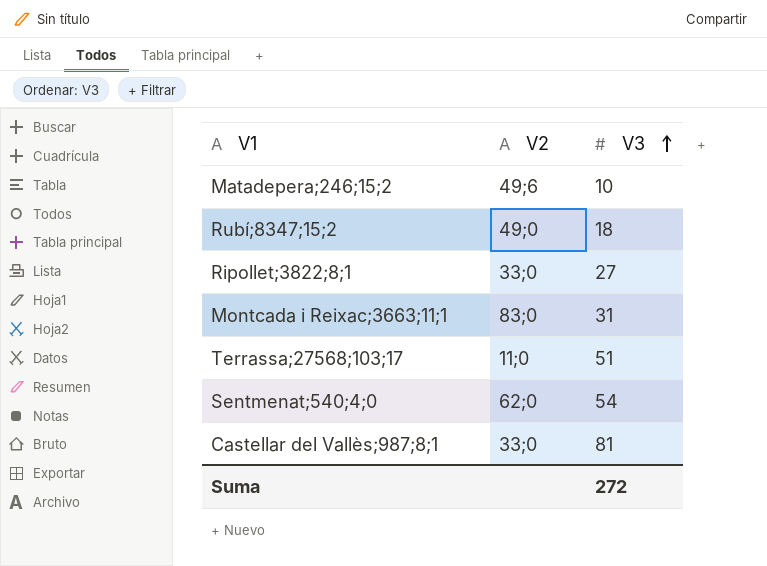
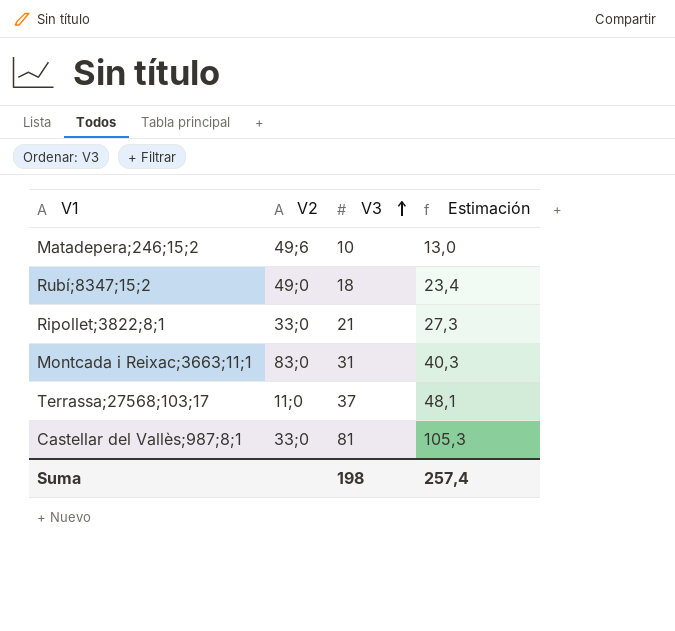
column Estimación | formula: none -> [V3] * 1,3
row Sentmenat;540;4;0: 62;0 | 54 -> none
Ripollet;3822;8;1 | V3: 27 -> 21
Terrassa;27568;103;17 | V3: 51 -> 37
Suma | V3: 272 -> 198

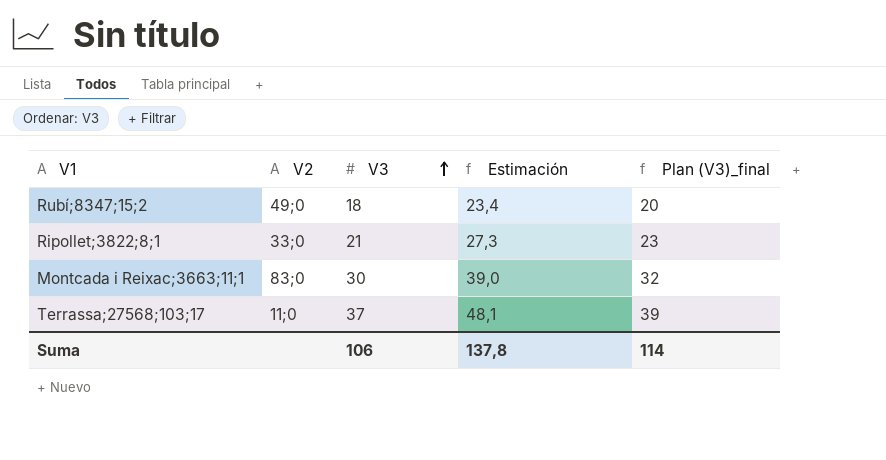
column Plan (V3)_final | formula: none -> [V3] + 2
row Matadepera;246;15;2: 49;6 | 10 | 13,0 -> none
row Castellar del Vallès;987;8;1: 33;0 | 81 | 105,3 -> none
Montcada i Reixac;3663;11;1 | V3: 31 -> 30
Montcada i Reixac;3663;11;1 | Estimación: 40,3 -> 39,0
Suma | V3: 198 -> 106
Suma | Estimación: 257,4 -> 137,8

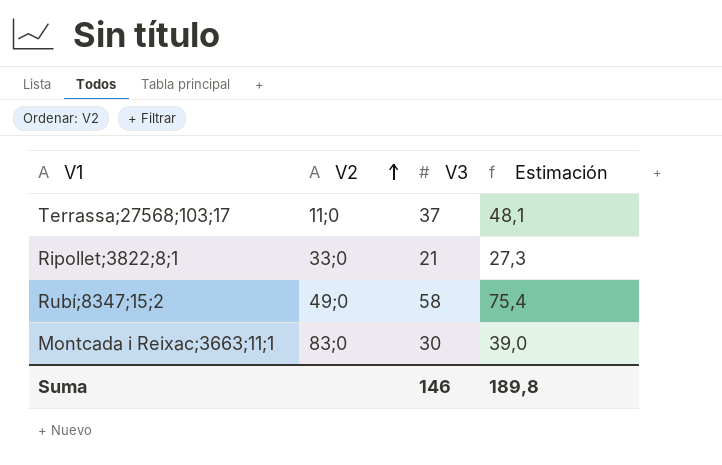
row order: V3 ascending -> V2 ascending
column Plan (V3)_final | formula: [V3] + 2 -> none
Rubí;8347;15;2 | V3: 18 -> 58
Rubí;8347;15;2 | Estimación: 23,4 -> 75,4
Suma | V3: 106 -> 146
Suma | Estimación: 137,8 -> 189,8

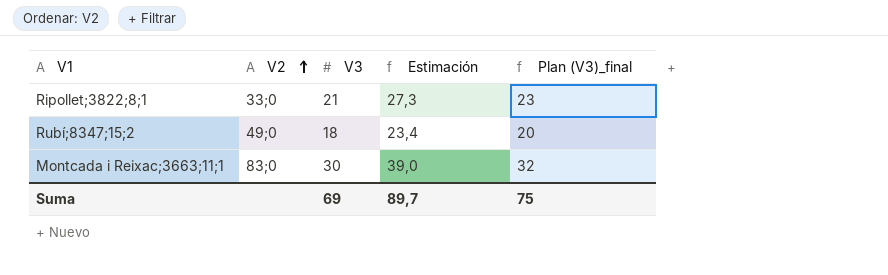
column Plan (V3)_final | formula: none -> [V3] + 2
row Terrassa;27568;103;17: 11;0 | 37 | 48,1 -> none
Rubí;8347;15;2 | V3: 58 -> 18
Rubí;8347;15;2 | Estimación: 75,4 -> 23,4
Suma | V3: 146 -> 69
Suma | Estimación: 189,8 -> 89,7

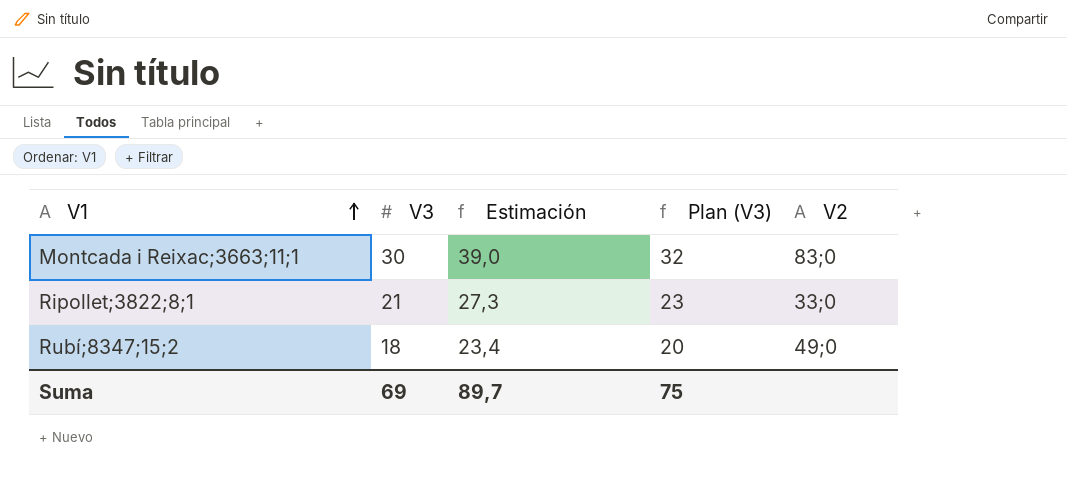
row order: V2 ascending -> V1 ascending
column name: Plan (V3)_final -> Plan (V3)
column V2 | position: 2 -> 5

